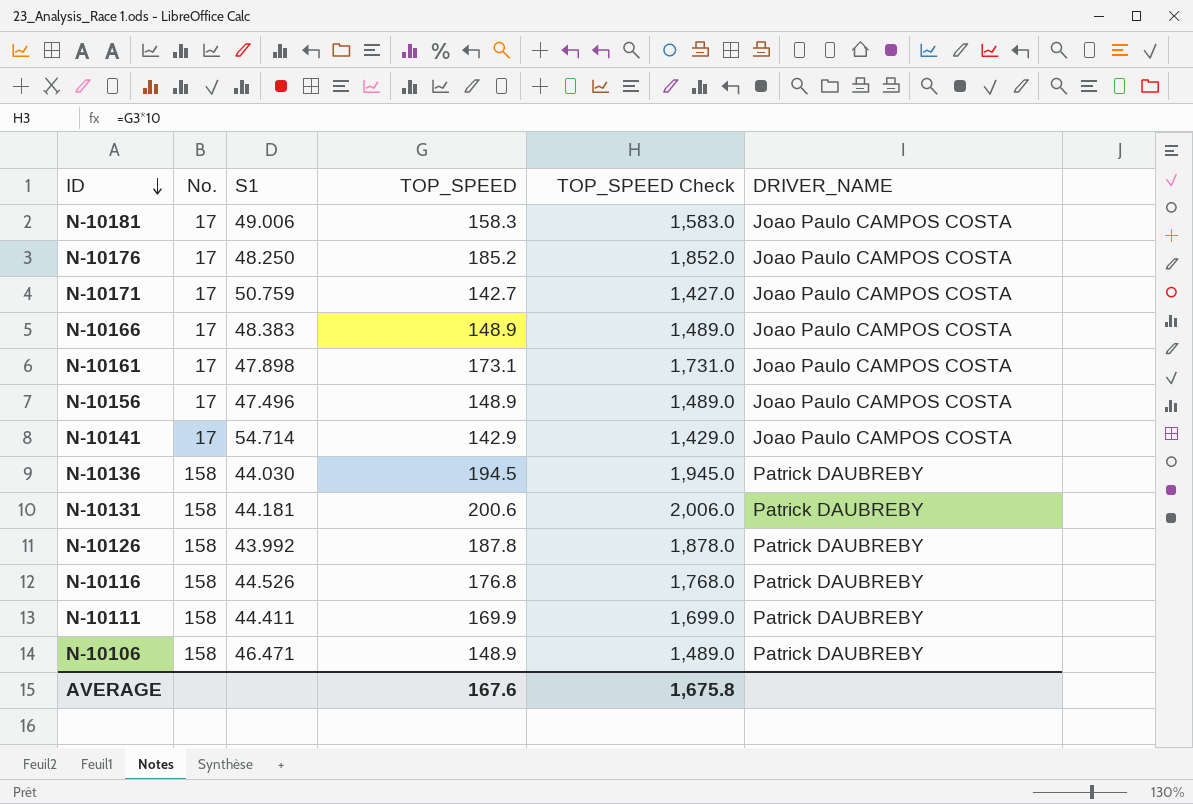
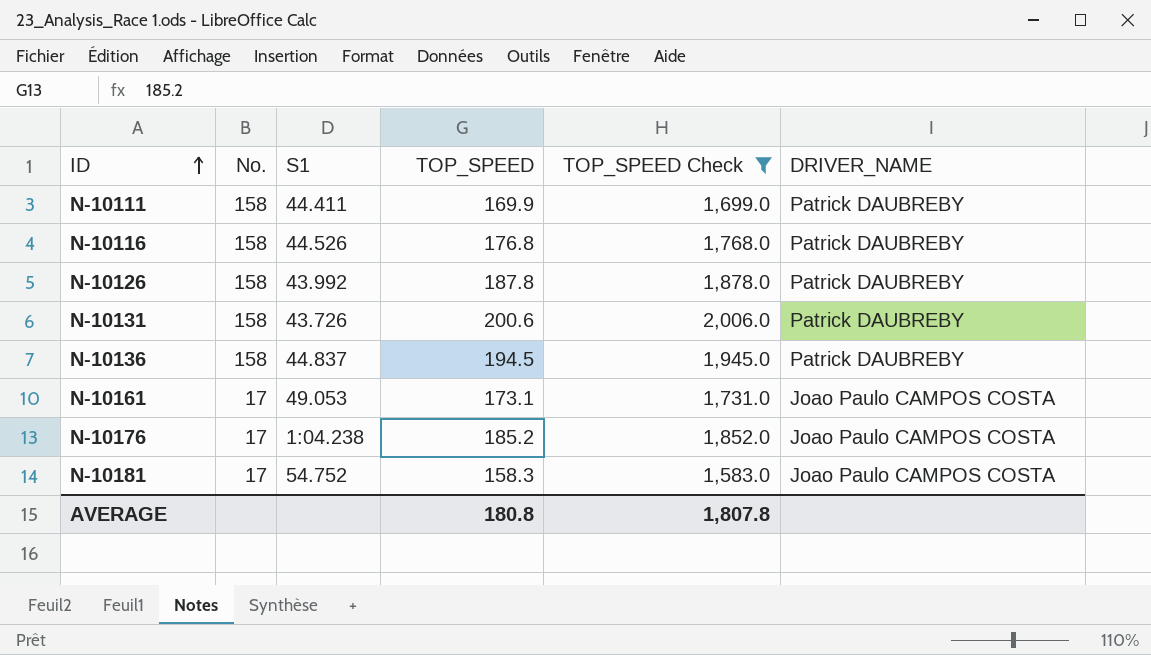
filter: none -> TOP_SPEED Check >= 1,583.0
row order: ID descending -> ID ascending
N-10131 | S1: 44.181 -> 43.726
N-10136 | S1: 44.030 -> 44.837
N-10161 | S1: 47.898 -> 49.053
N-10176 | S1: 48.250 -> 1:04.238
N-10181 | S1: 49.006 -> 54.752
AVERAGE | TOP_SPEED: 167.6 -> 180.8
AVERAGE | TOP_SPEED Check: 1,675.8 -> 1,807.8

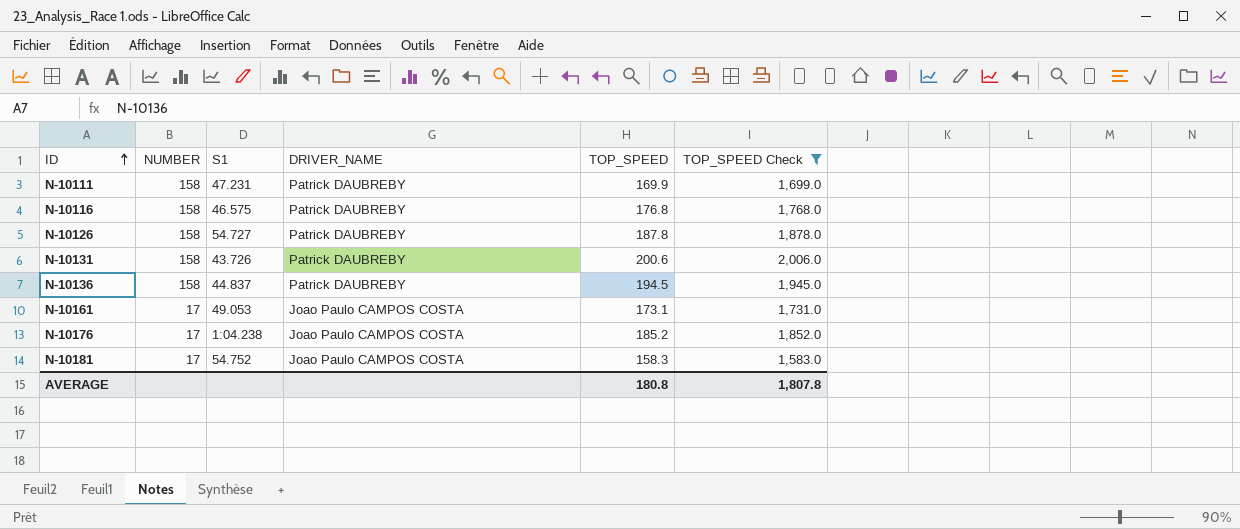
column name: No. -> NUMBER
column DRIVER_NAME | position: 6 -> 4
N-10111 | S1: 44.411 -> 47.231
N-10116 | S1: 44.526 -> 46.575
N-10126 | S1: 43.992 -> 54.727

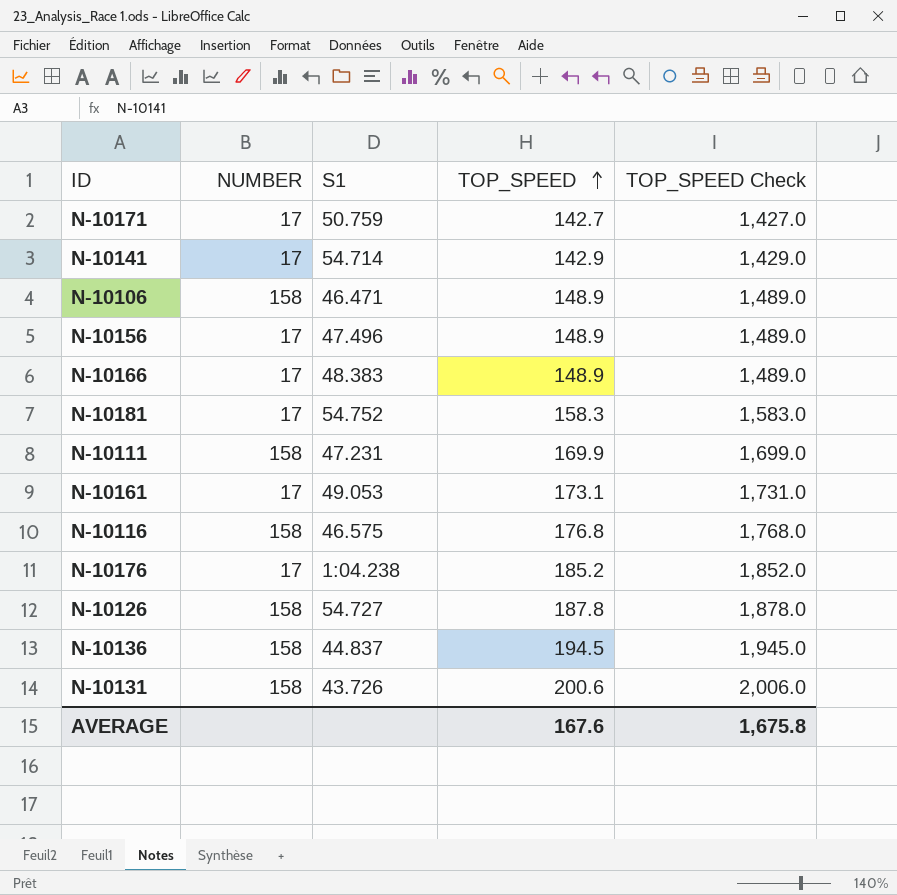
filter: TOP_SPEED Check >= 1,583.0 -> none
row order: ID ascending -> TOP_SPEED ascending
column DRIVER_NAME | position: 4 -> none
AVERAGE | TOP_SPEED: 180.8 -> 167.6
AVERAGE | TOP_SPEED Check: 1,807.8 -> 1,675.8

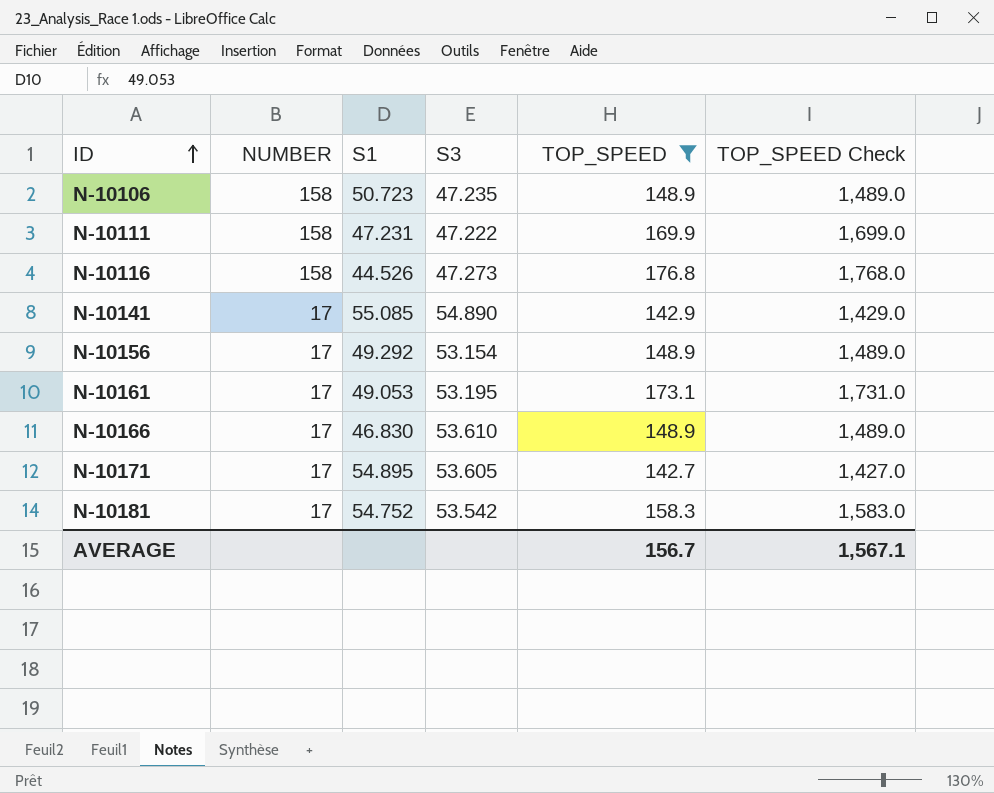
filter: none -> TOP_SPEED <= 176.8
row order: TOP_SPEED ascending -> ID ascending
column S3 | position: none -> 4
N-10106 | S1: 46.471 -> 50.723
N-10116 | S1: 46.575 -> 44.526
N-10141 | S1: 54.714 -> 55.085
N-10156 | S1: 47.496 -> 49.292
N-10166 | S1: 48.383 -> 46.830
N-10171 | S1: 50.759 -> 54.895
AVERAGE | TOP_SPEED: 167.6 -> 156.7
AVERAGE | TOP_SPEED Check: 1,675.8 -> 1,567.1

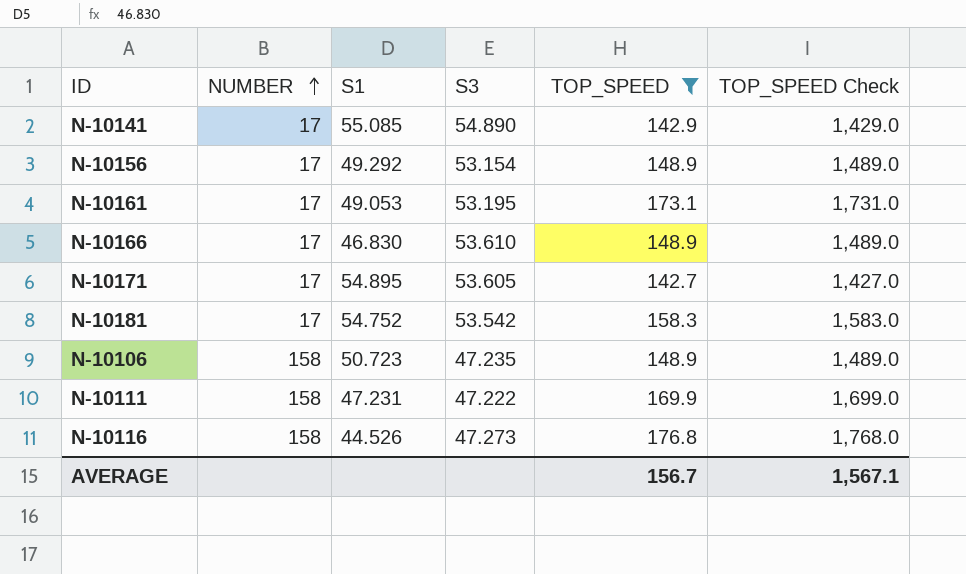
row order: ID ascending -> NUMBER ascending

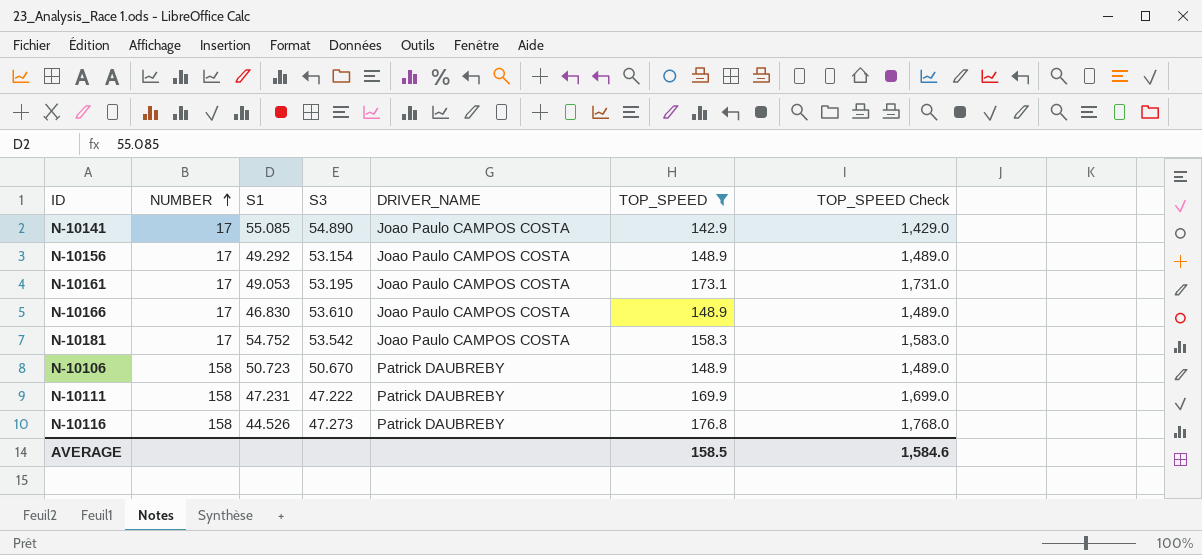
column DRIVER_NAME | position: none -> 5
row N-10171: 17 | 54.895 | 53.605 | 142.7 | 1,427.0 -> none
N-10106 | S3: 47.235 -> 50.670
AVERAGE | TOP_SPEED: 156.7 -> 158.5
AVERAGE | TOP_SPEED Check: 1,567.1 -> 1,584.6

